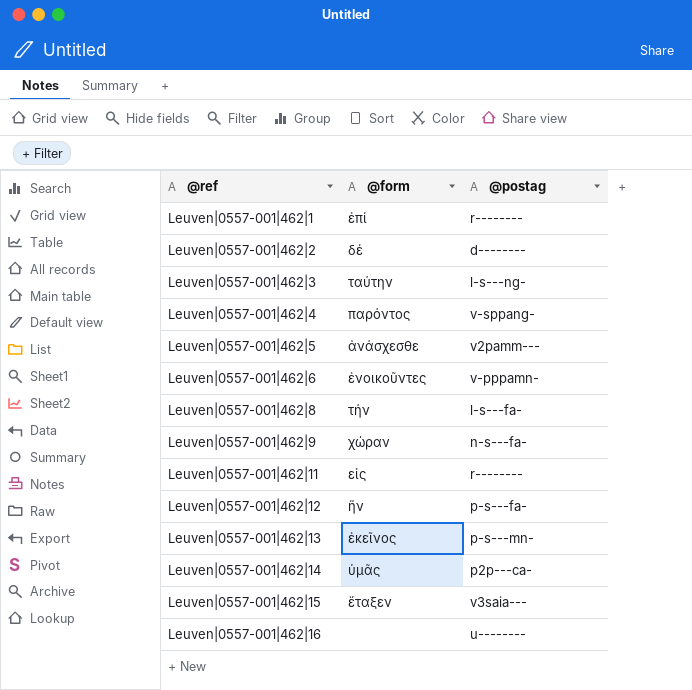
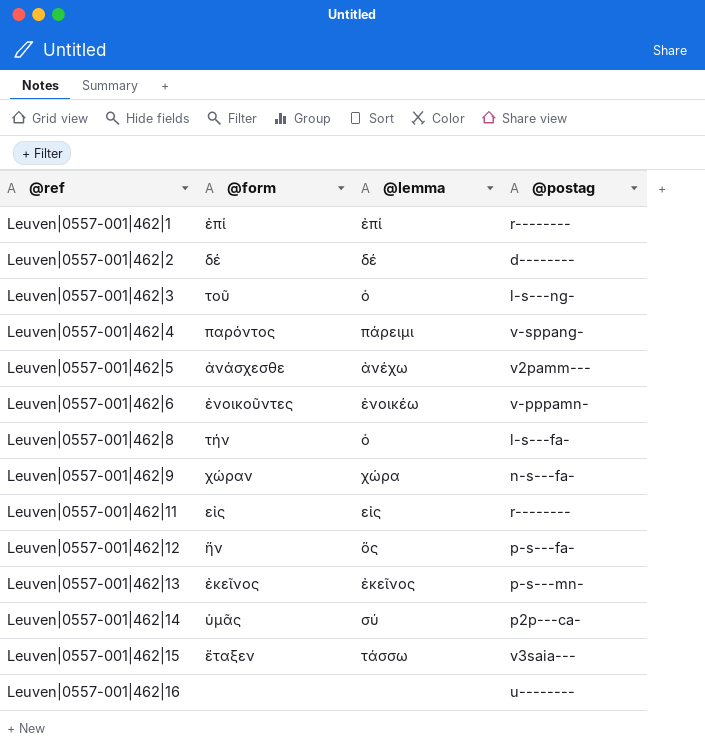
column @lemma | position: none -> 3
Leuven|0557-001|462|3 | @form: ταύτην -> τοῦ

